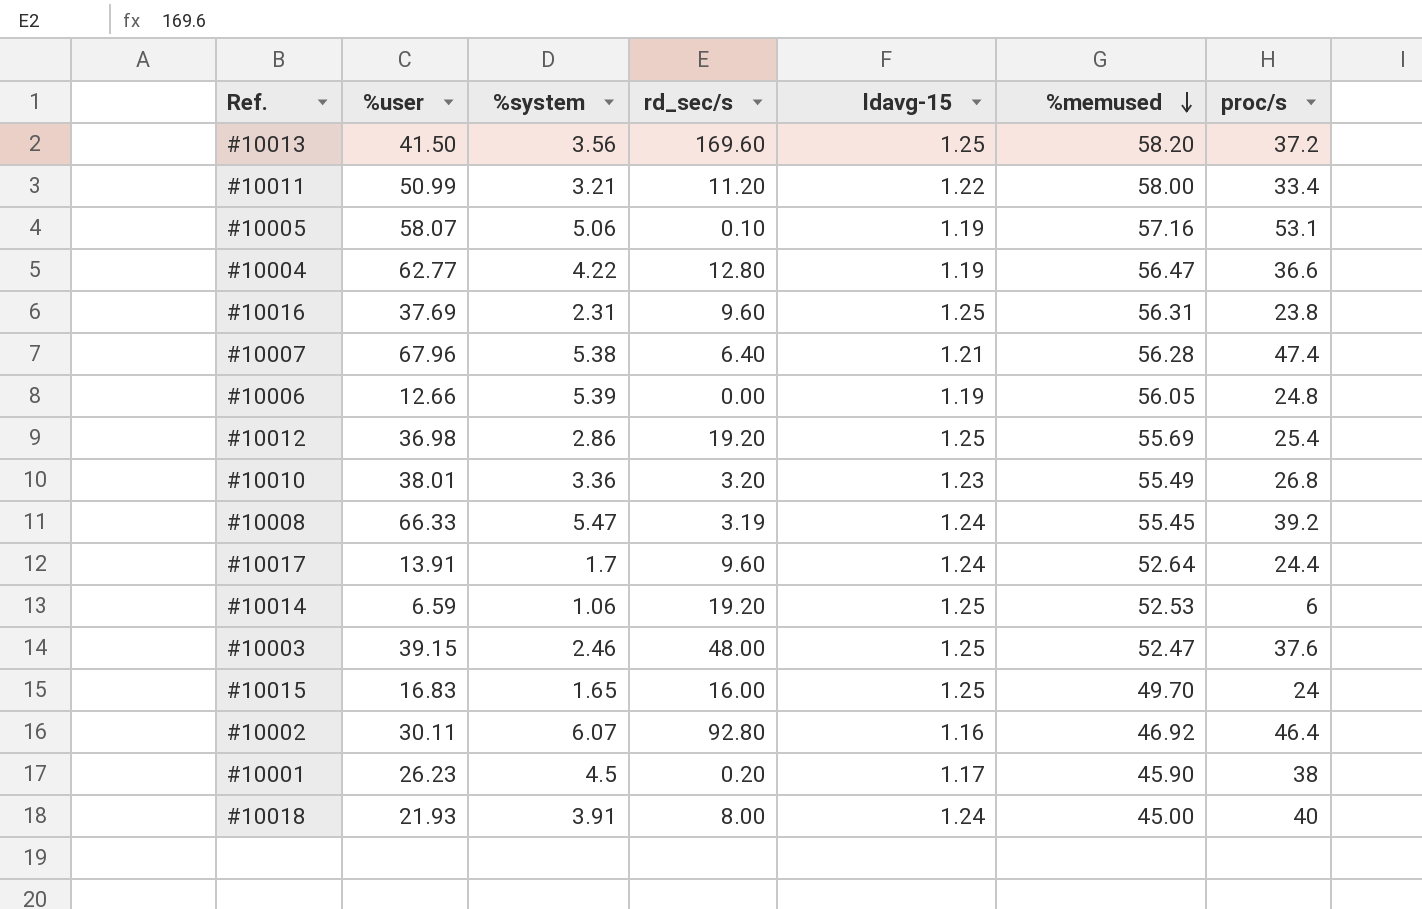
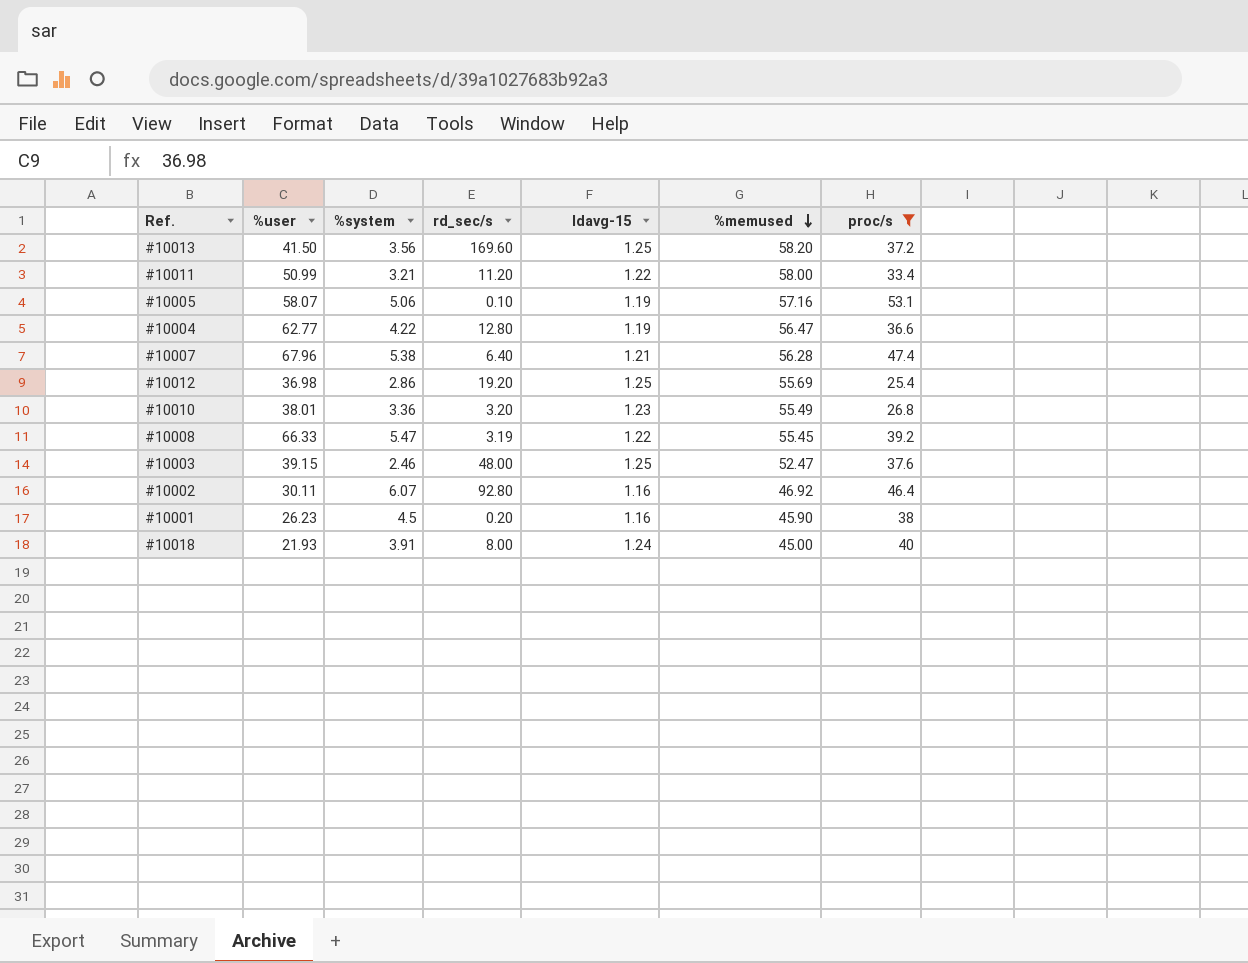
filter: none -> proc/s >= 25.4
#10008 | ldavg-15: 1.24 -> 1.22
#10001 | ldavg-15: 1.17 -> 1.16

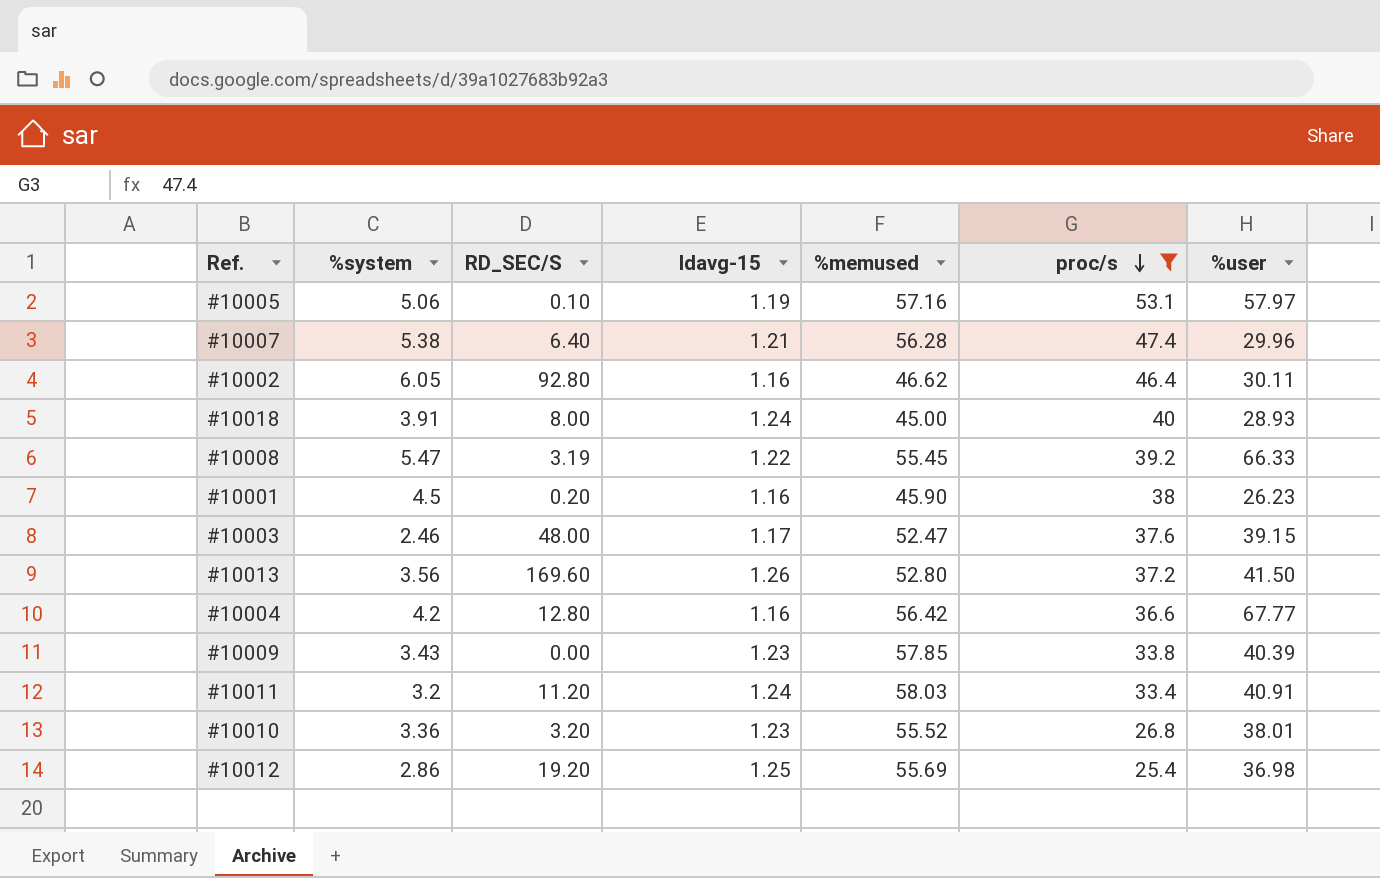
row order: %memused descending -> proc/s descending
column name: rd_sec/s -> RD_SEC/S
column %user | position: 2 -> 7
#10005 | %user: 58.07 -> 57.97
#10007 | %user: 67.96 -> 29.96
#10002 | %system: 6.07 -> 6.05
#10002 | %memused: 46.92 -> 46.62
#10018 | %user: 21.93 -> 28.93
#10003 | ldavg-15: 1.25 -> 1.17
#10013 | ldavg-15: 1.25 -> 1.26
#10013 | %memused: 58.20 -> 52.80
#10004 | %system: 4.22 -> 4.2
#10004 | ldavg-15: 1.19 -> 1.16
#10004 | %memused: 56.47 -> 56.42
#10004 | %user: 62.77 -> 67.77
row #10009: none -> 3.43 | 0.00 | 1.23 | 57.85 | 33.8 | 40.39
#10011 | %system: 3.21 -> 3.2
#10011 | ldavg-15: 1.22 -> 1.24
#10011 | %memused: 58.00 -> 58.03
#10011 | %user: 50.99 -> 40.91
#10010 | %memused: 55.49 -> 55.52

